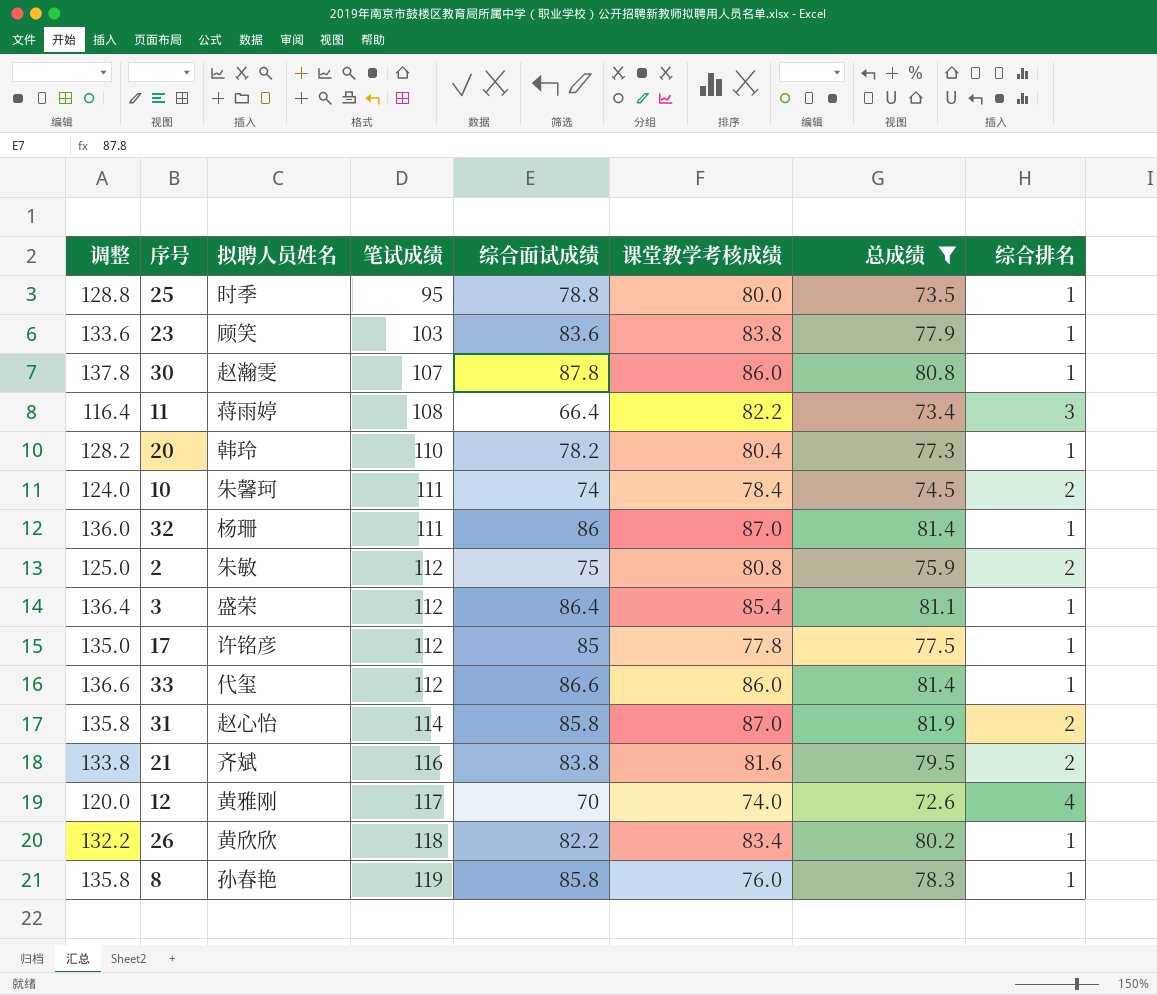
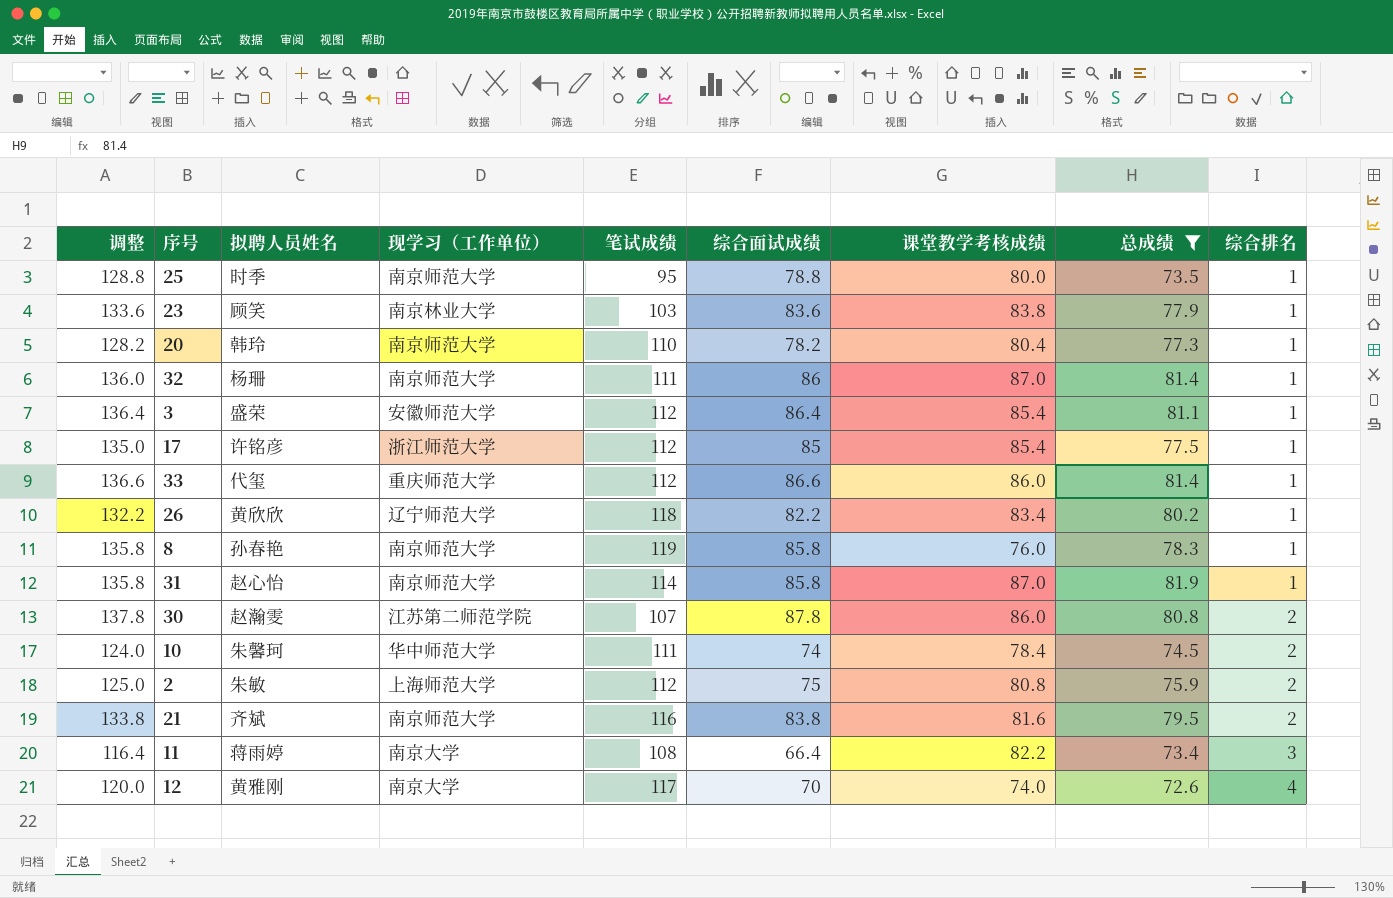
row order: 笔试成绩 ascending -> 综合排名 ascending
column 现学习（工作单位） | position: none -> 4
17 | 课堂教学考核成绩: 77.8 -> 85.4
31 | 综合排名: 2 -> 1
30 | 综合排名: 1 -> 2

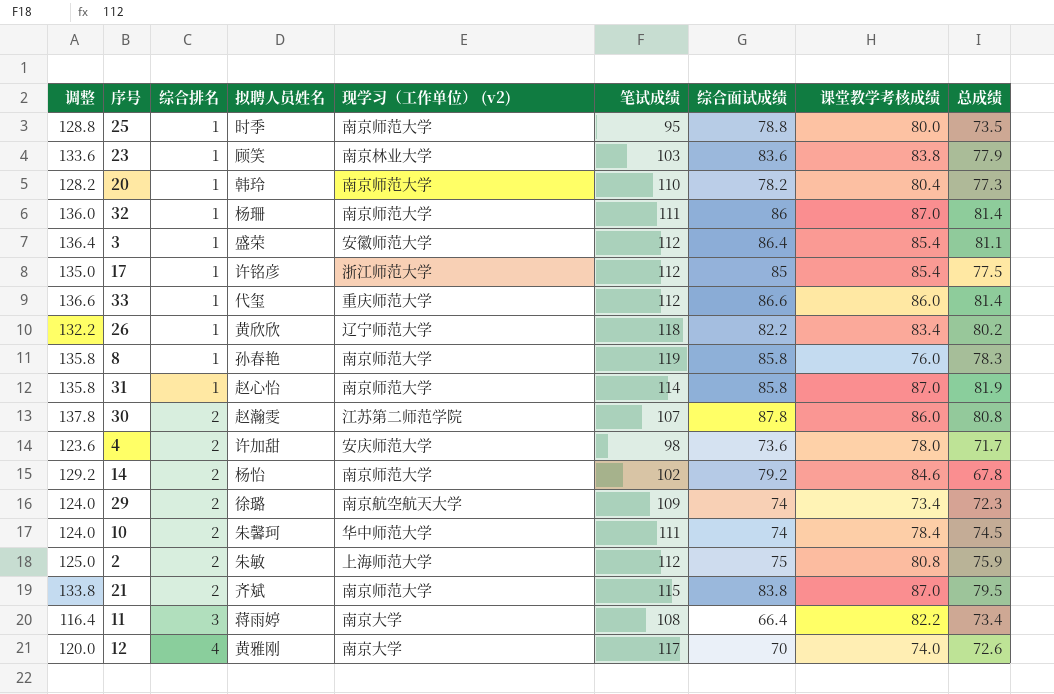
filter: 总成绩 >= 72.6 -> none
column 综合排名 | position: 9 -> 3
column name: 现学习（工作单位） -> 现学习（工作单位） (v2)
21 | 笔试成绩: 116 -> 115
21 | 课堂教学考核成绩: 81.6 -> 87.0

